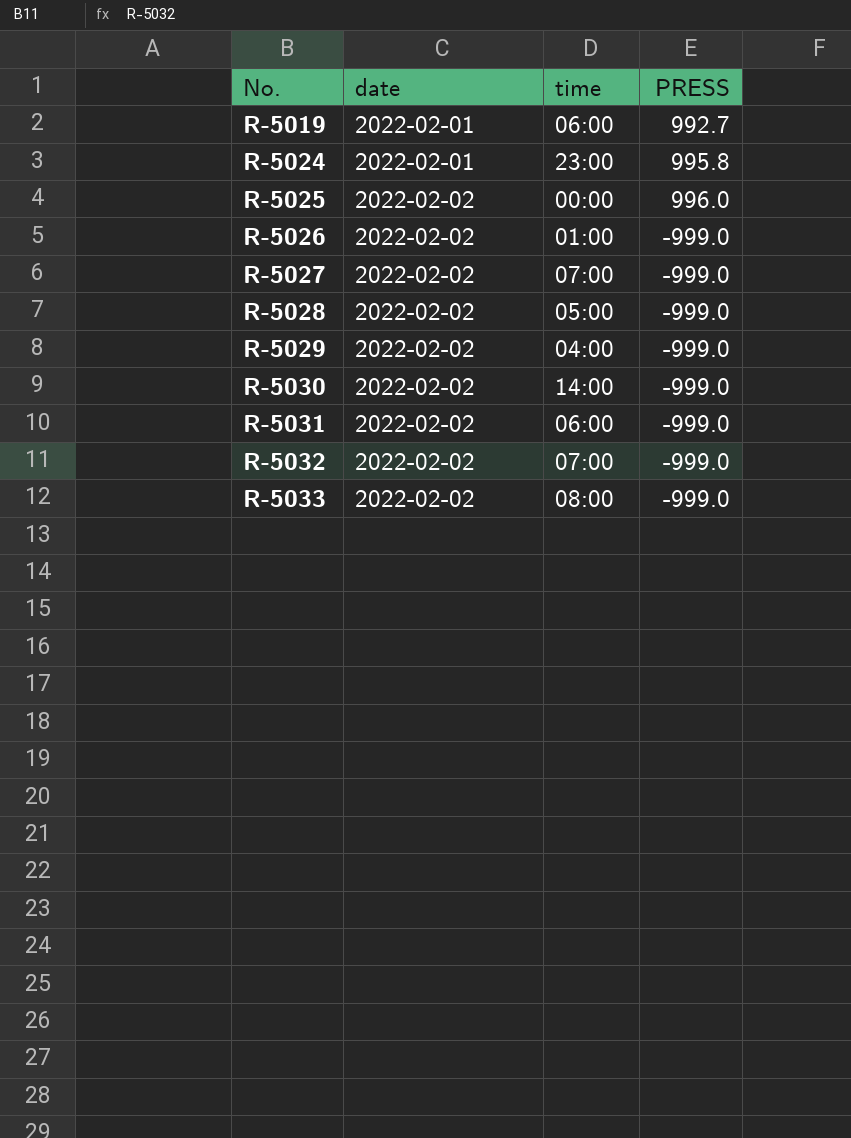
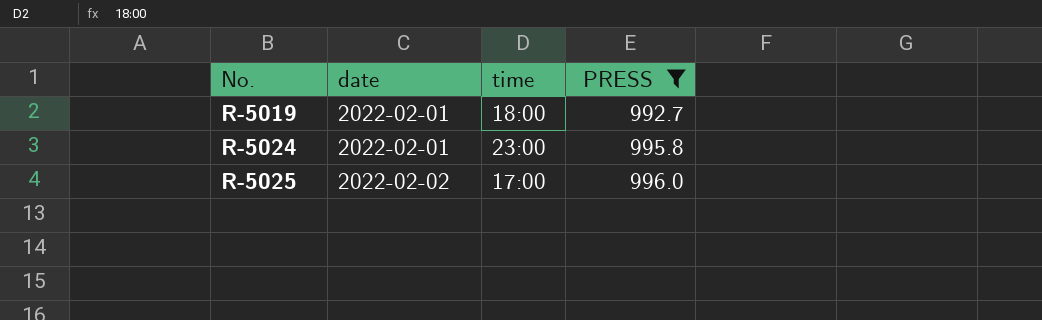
filter: none -> PRESS != -999.0
R-5019 | time: 06:00 -> 18:00
R-5025 | time: 00:00 -> 17:00

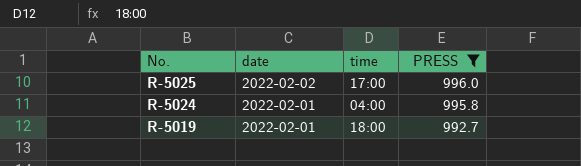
row order: No. ascending -> No. descending
R-5024 | time: 23:00 -> 04:00

